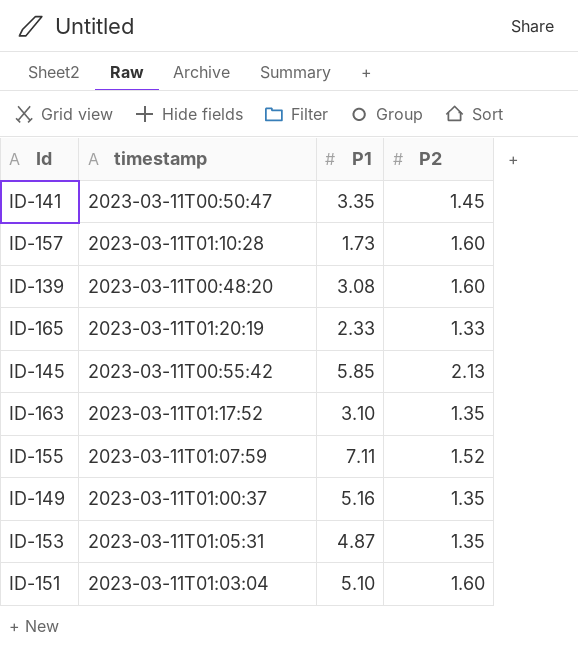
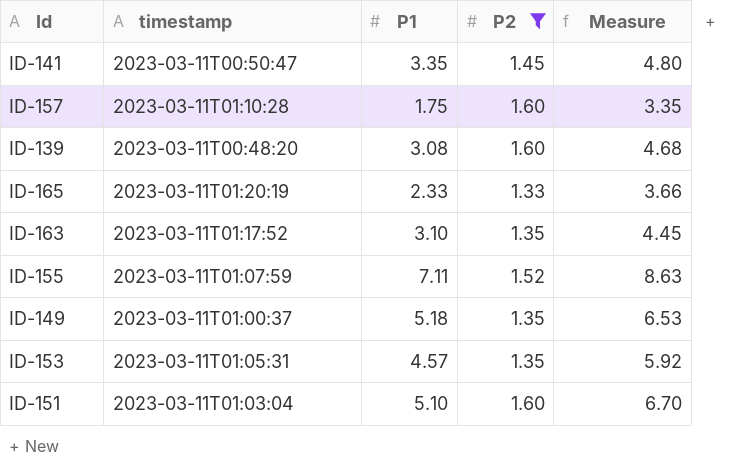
filter: none -> P2 != 2.13
column Measure | formula: none -> [P1] + [P2]
ID-157 | P1: 1.73 -> 1.75
ID-149 | P1: 5.16 -> 5.18
ID-153 | P1: 4.87 -> 4.57

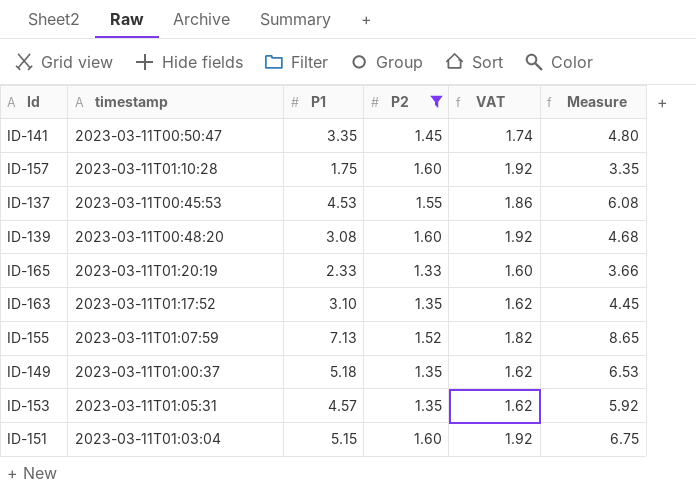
column VAT | formula: none -> [P2] * 1.2
row ID-137: none -> 2023-03-11T00:45:53 | 4.53 | 1.55 | 1.86 | 6.08
ID-155 | P1: 7.11 -> 7.13
ID-155 | Measure: 8.63 -> 8.65
ID-151 | P1: 5.10 -> 5.15
ID-151 | Measure: 6.70 -> 6.75

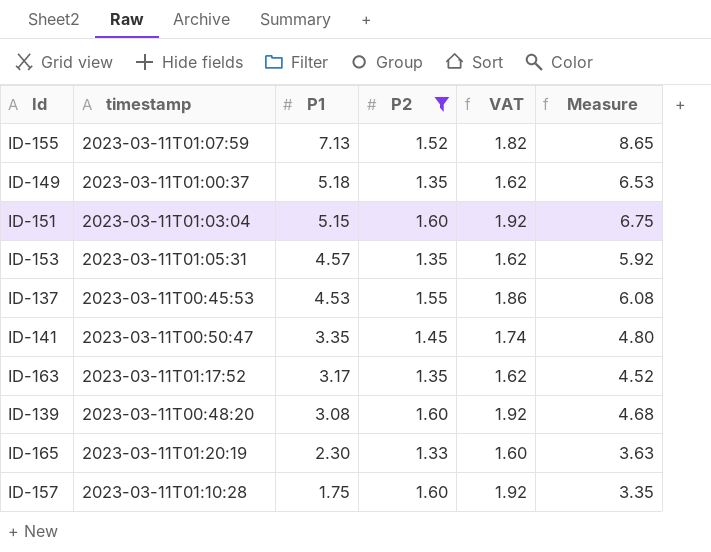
row order: none -> P1 descending
ID-163 | P1: 3.10 -> 3.17
ID-163 | Measure: 4.45 -> 4.52
ID-165 | P1: 2.33 -> 2.30
ID-165 | Measure: 3.66 -> 3.63

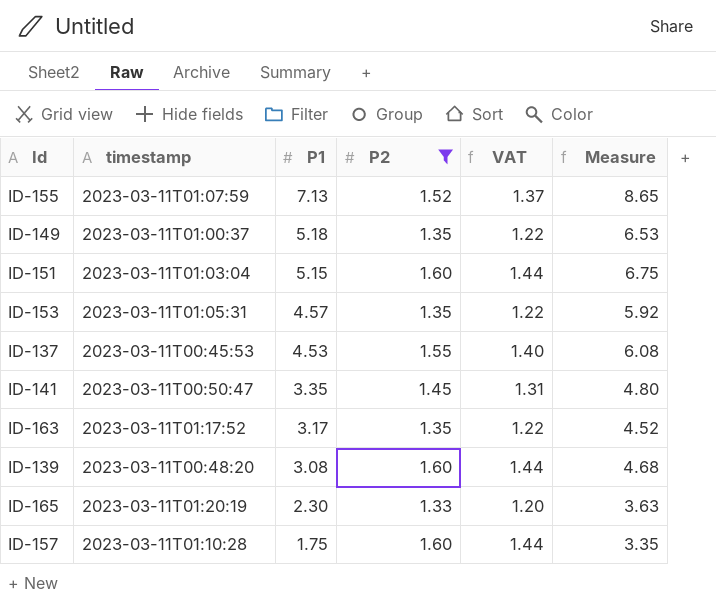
column VAT | formula: [P2] * 1.2 -> [P2] * 0.9

